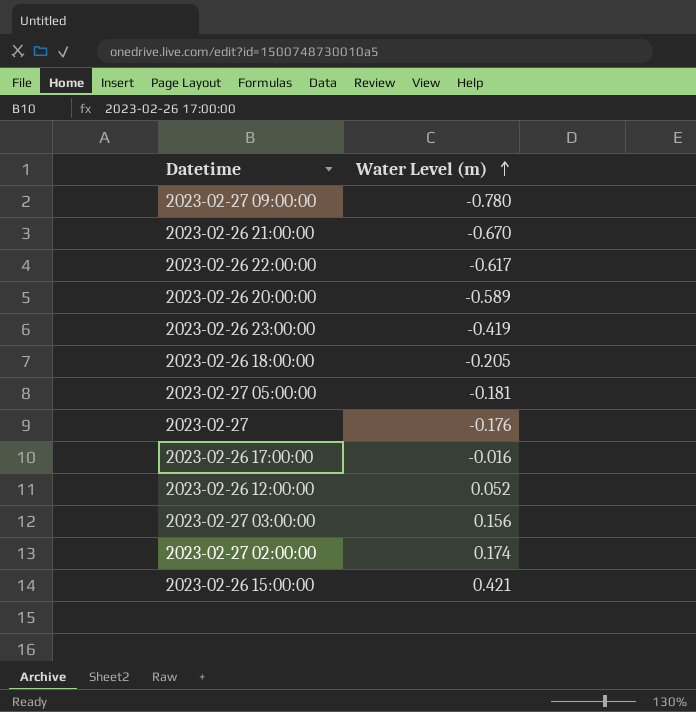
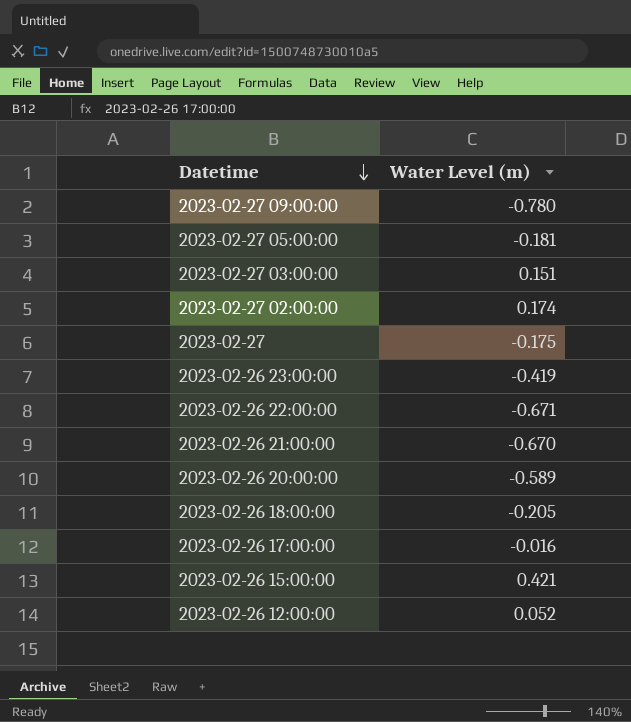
row order: Water Level (m) ascending -> Datetime descending
2023-02-27 03:00:00 | Water Level (m): 0.156 -> 0.151
2023-02-27 | Water Level (m): -0.176 -> -0.175
2023-02-26 22:00:00 | Water Level (m): -0.617 -> -0.671

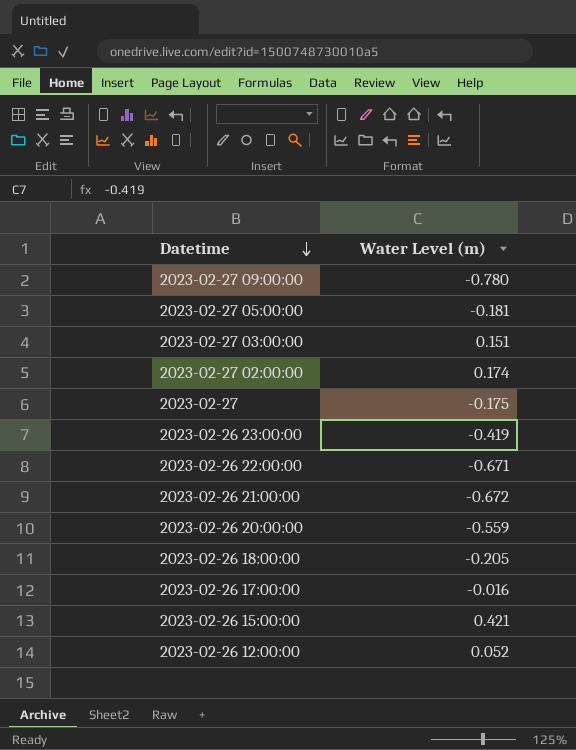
2023-02-26 21:00:00 | Water Level (m): -0.670 -> -0.672
2023-02-26 20:00:00 | Water Level (m): -0.589 -> -0.559

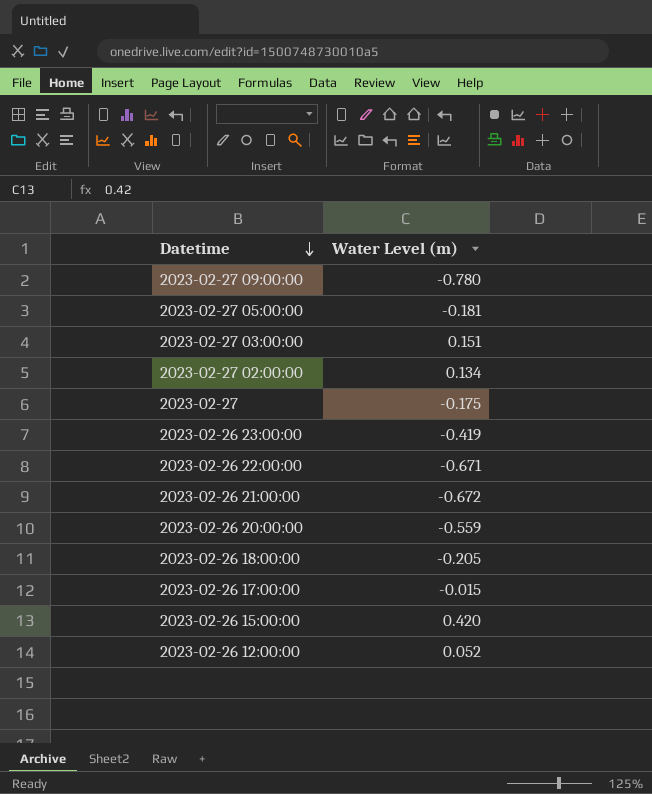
2023-02-27 02:00:00 | Water Level (m): 0.174 -> 0.134
2023-02-26 17:00:00 | Water Level (m): -0.016 -> -0.015
2023-02-26 15:00:00 | Water Level (m): 0.421 -> 0.420

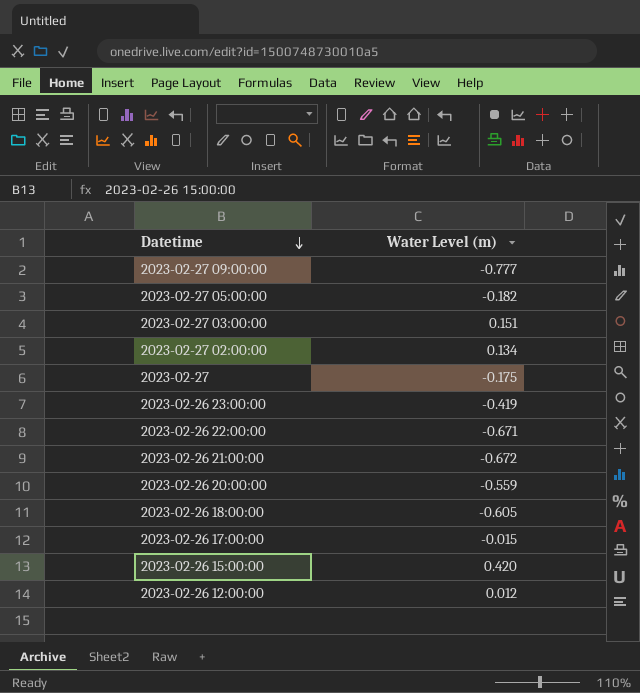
2023-02-27 09:00:00 | Water Level (m): -0.780 -> -0.777
2023-02-27 05:00:00 | Water Level (m): -0.181 -> -0.182
2023-02-26 18:00:00 | Water Level (m): -0.205 -> -0.605
2023-02-26 12:00:00 | Water Level (m): 0.052 -> 0.012

